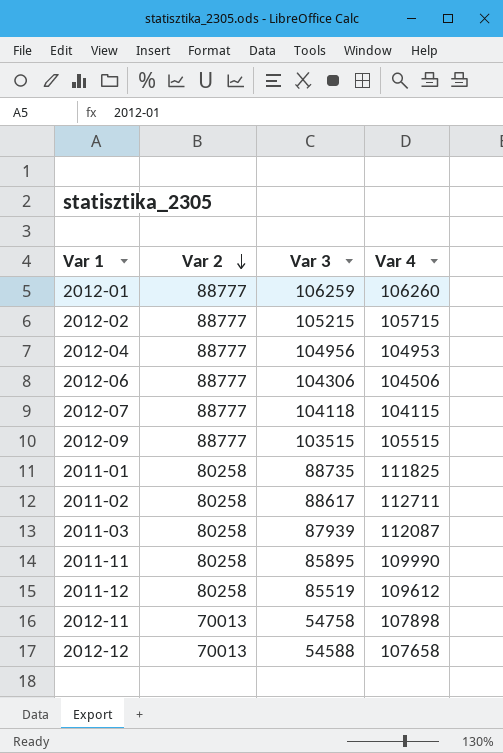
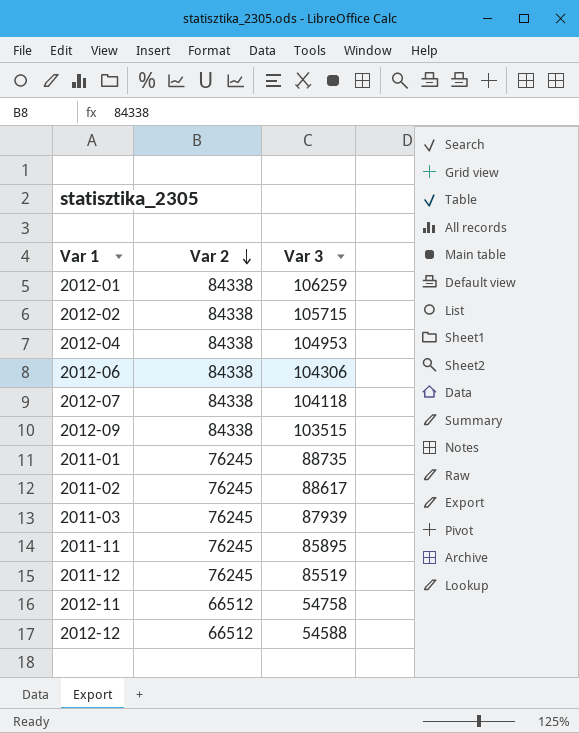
column Var 4 | position: 4 -> none
2012-01 | Var 2: 88777 -> 84338
2012-02 | Var 2: 88777 -> 84338
2012-02 | Var 3: 105215 -> 105715
2012-04 | Var 2: 88777 -> 84338
2012-04 | Var 3: 104956 -> 104953
2012-06 | Var 2: 88777 -> 84338
2012-07 | Var 2: 88777 -> 84338
2012-09 | Var 2: 88777 -> 84338
2011-01 | Var 2: 80258 -> 76245
2011-02 | Var 2: 80258 -> 76245
2011-03 | Var 2: 80258 -> 76245
2011-11 | Var 2: 80258 -> 76245
2011-12 | Var 2: 80258 -> 76245
2012-11 | Var 2: 70013 -> 66512
2012-12 | Var 2: 70013 -> 66512

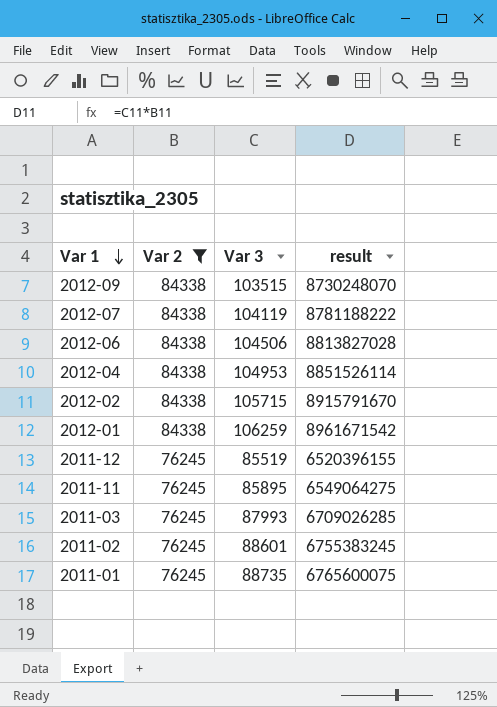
filter: none -> Var 2 != 66512
row order: Var 2 descending -> Var 1 descending
column result | formula: none -> [Var 2] * [Var 3]
2012-07 | Var 3: 104118 -> 104119
2012-06 | Var 3: 104306 -> 104506
2011-03 | Var 3: 87939 -> 87993
2011-02 | Var 3: 88617 -> 88601

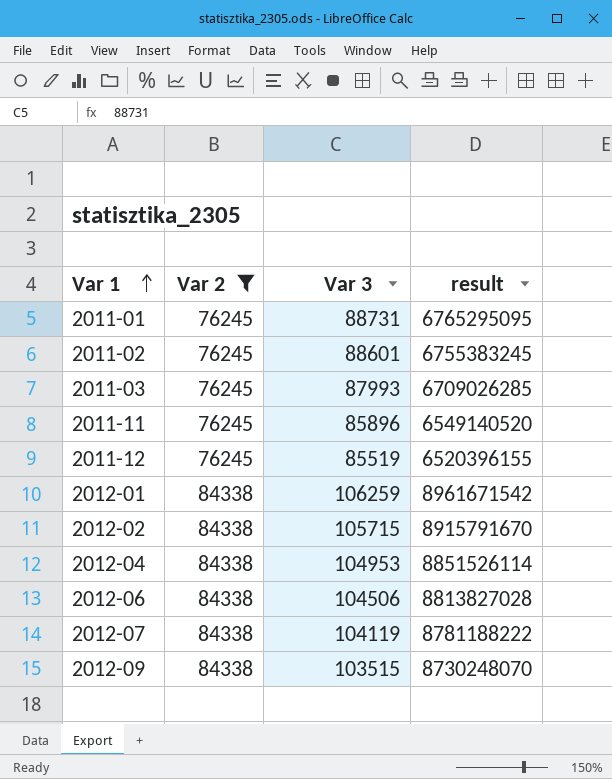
row order: Var 1 descending -> Var 1 ascending
2011-01 | Var 3: 88735 -> 88731
2011-01 | result: 6765600075 -> 6765295095
2011-11 | Var 3: 85895 -> 85896
2011-11 | result: 6549064275 -> 6549140520

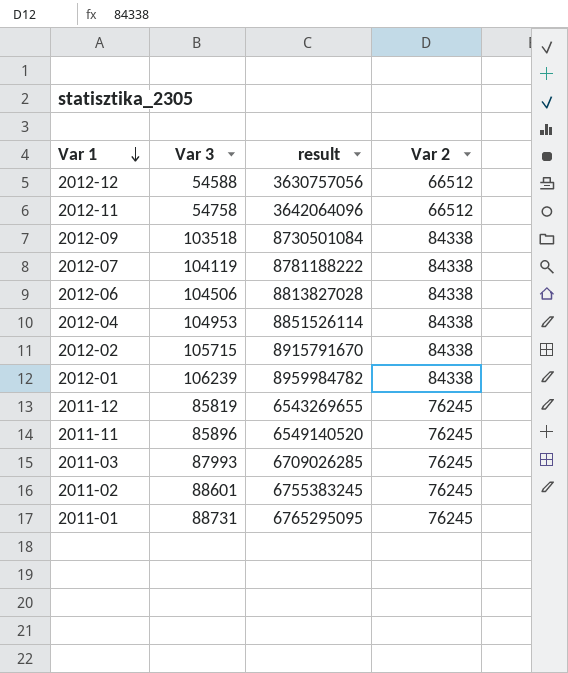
filter: Var 2 != 66512 -> none
row order: Var 1 ascending -> Var 1 descending
column Var 2 | position: 2 -> 4
2012-09 | Var 3: 103515 -> 103518
2012-09 | result: 8730248070 -> 8730501084
2012-01 | Var 3: 106259 -> 106239
2012-01 | result: 8961671542 -> 8959984782
2011-12 | Var 3: 85519 -> 85819
2011-12 | result: 6520396155 -> 6543269655

